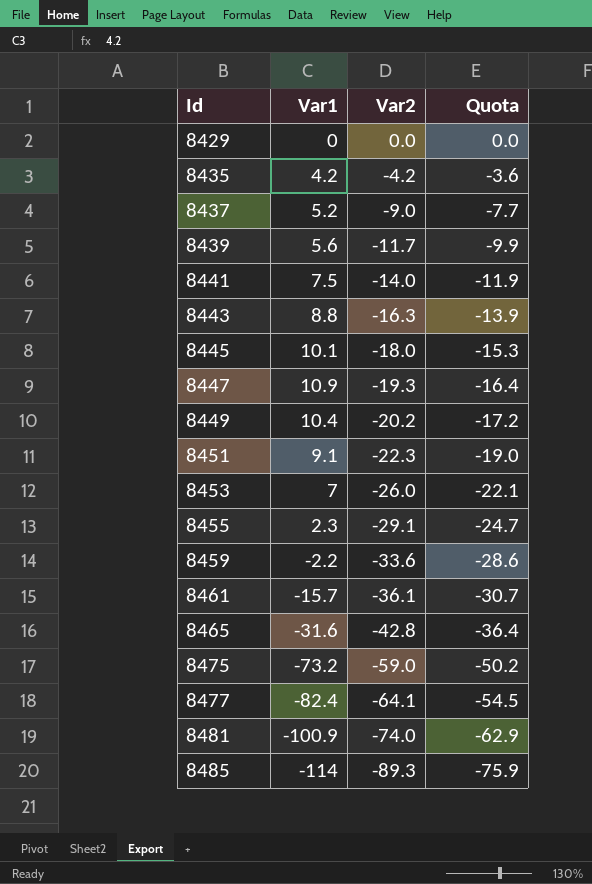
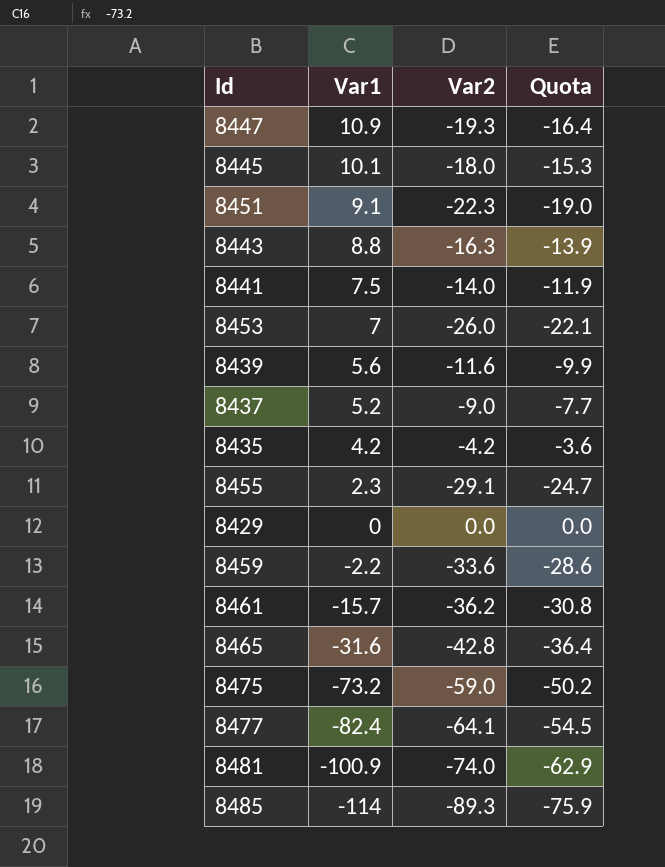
row order: Id ascending -> Var1 descending
row 8449: 10.4 | -20.2 | -17.2 -> none
8439 | Var2: -11.7 -> -11.6
8461 | Var2: -36.1 -> -36.2
8461 | Quota: -30.7 -> -30.8

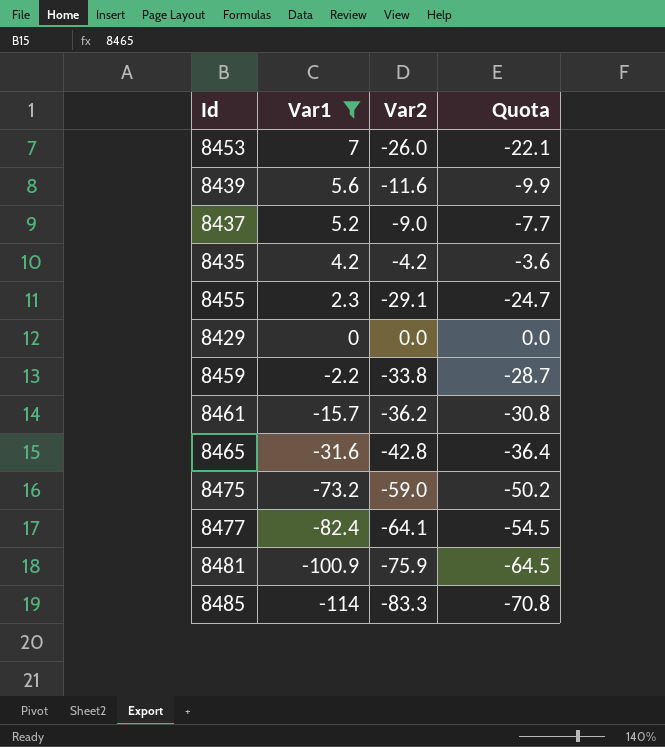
filter: none -> Var1 <= 7
8459 | Var2: -33.6 -> -33.8
8459 | Quota: -28.6 -> -28.7
8481 | Var2: -74.0 -> -75.9
8481 | Quota: -62.9 -> -64.5
8485 | Var2: -89.3 -> -83.3
8485 | Quota: -75.9 -> -70.8

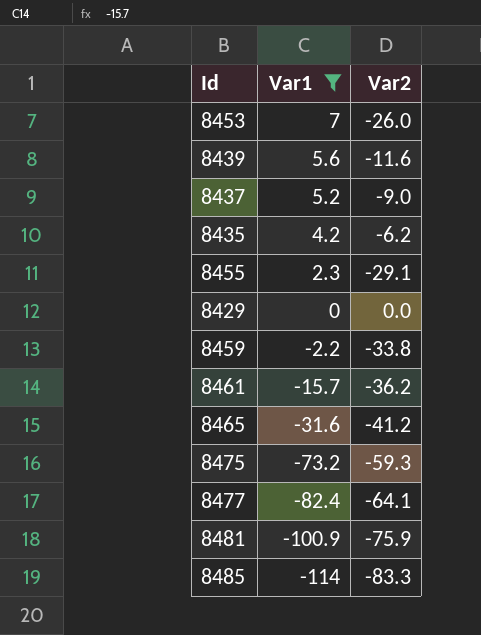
column Quota | formula: [Var2] * 0.85 -> none
8435 | Var2: -4.2 -> -6.2
8465 | Var2: -42.8 -> -41.2
8475 | Var2: -59.0 -> -59.3

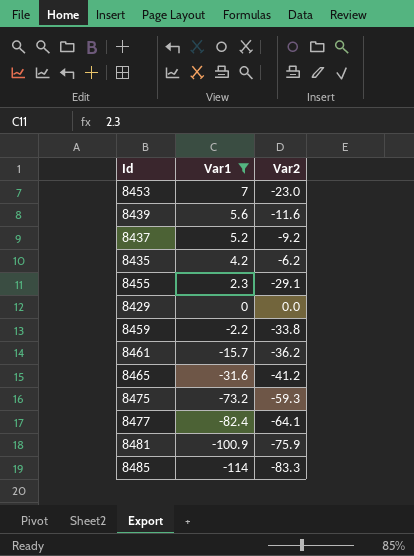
8453 | Var2: -26.0 -> -23.0
8437 | Var2: -9.0 -> -9.2

